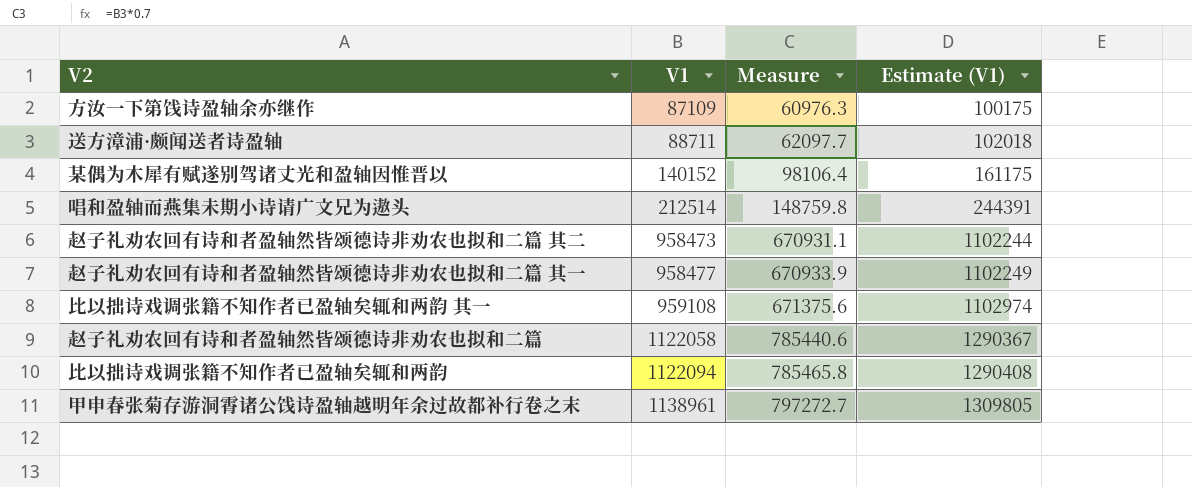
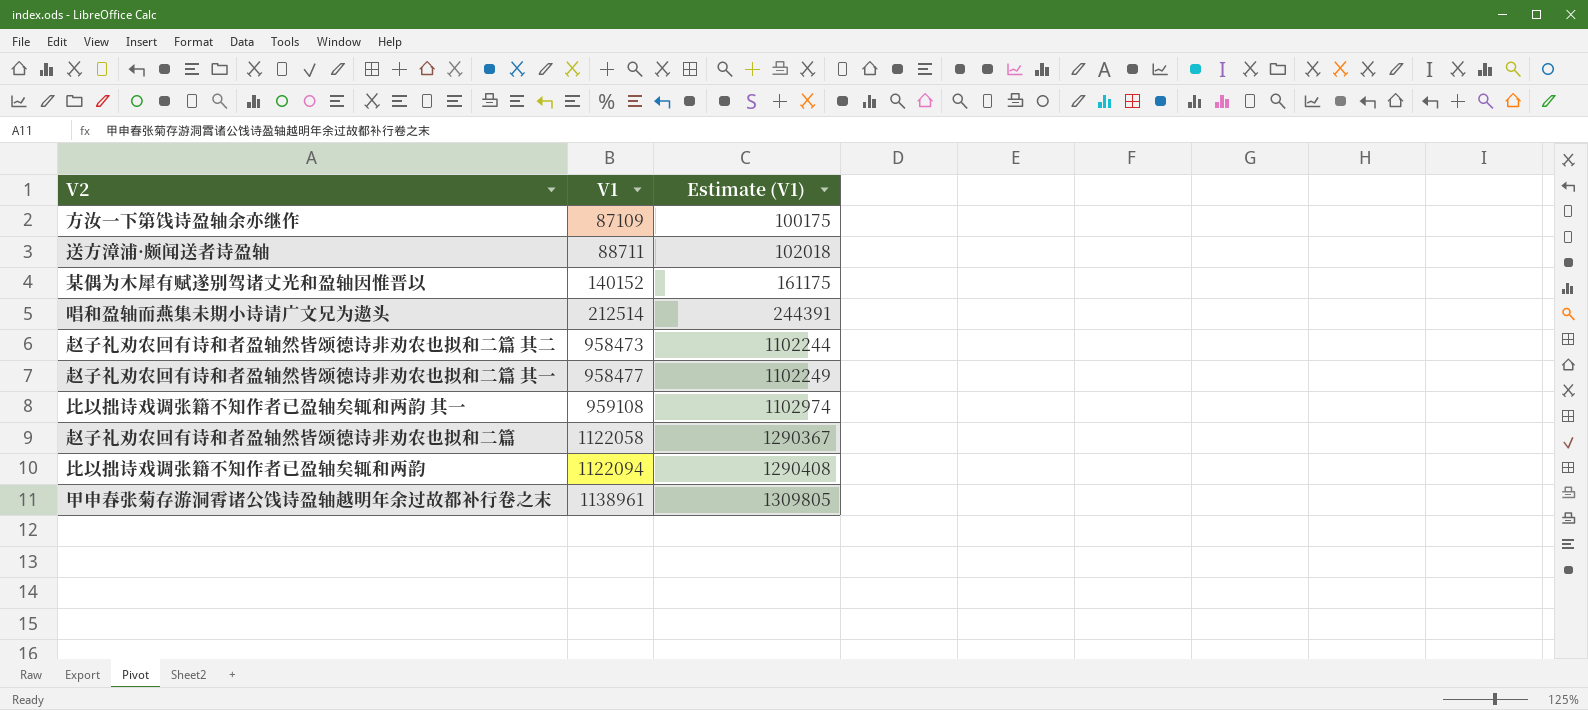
column Measure | formula: [V1] * 0.7 -> none

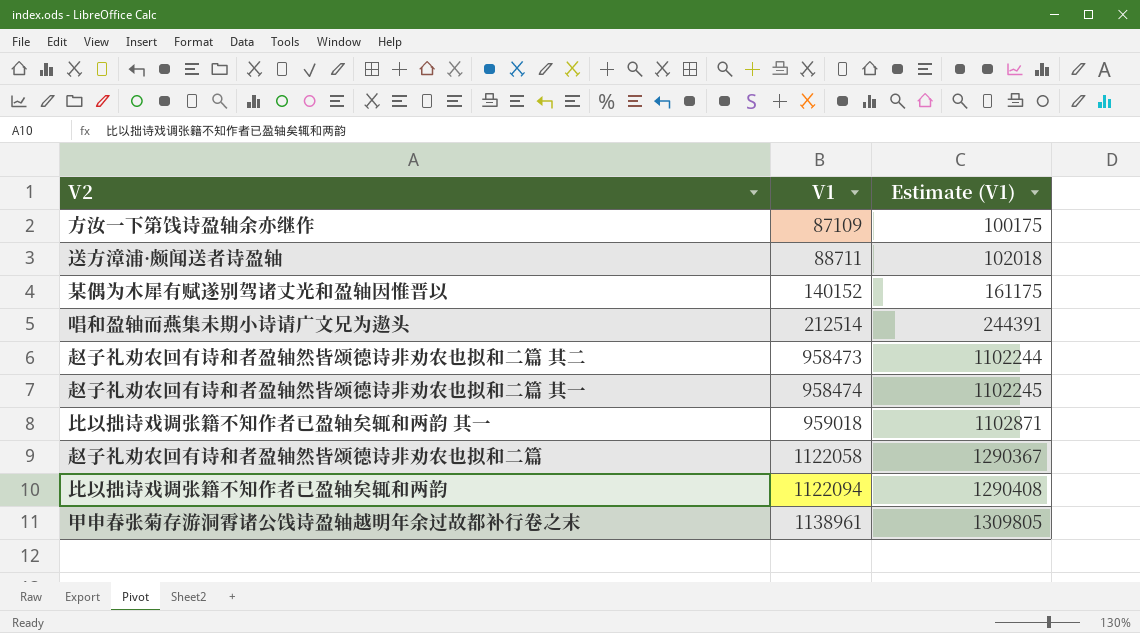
赵子礼劝农回有诗和者盈轴然皆颂德诗非劝农也拟和二篇 其一 | V1: 958477 -> 958474
赵子礼劝农回有诗和者盈轴然皆颂德诗非劝农也拟和二篇 其一 | Estimate (V1): 1102249 -> 1102245
比以拙诗戏调张籍不知作者已盈轴矣辄和两韵 其一 | V1: 959108 -> 959018
比以拙诗戏调张籍不知作者已盈轴矣辄和两韵 其一 | Estimate (V1): 1102974 -> 1102871

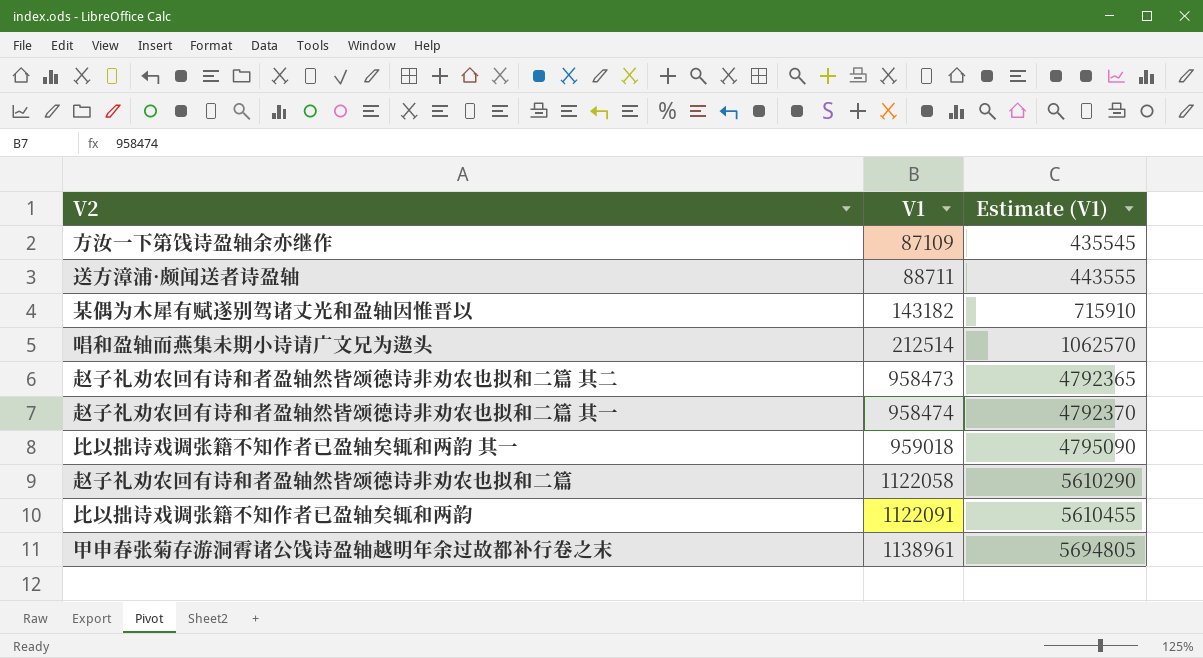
column Estimate (V1) | formula: [V1] * 1.15 -> [V1] * 5
某偶为木犀有赋遂别驾诸丈光和盈轴因惟晋以 | V1: 140152 -> 143182
比以拙诗戏调张籍不知作者已盈轴矣辄和两韵 | V1: 1122094 -> 1122091

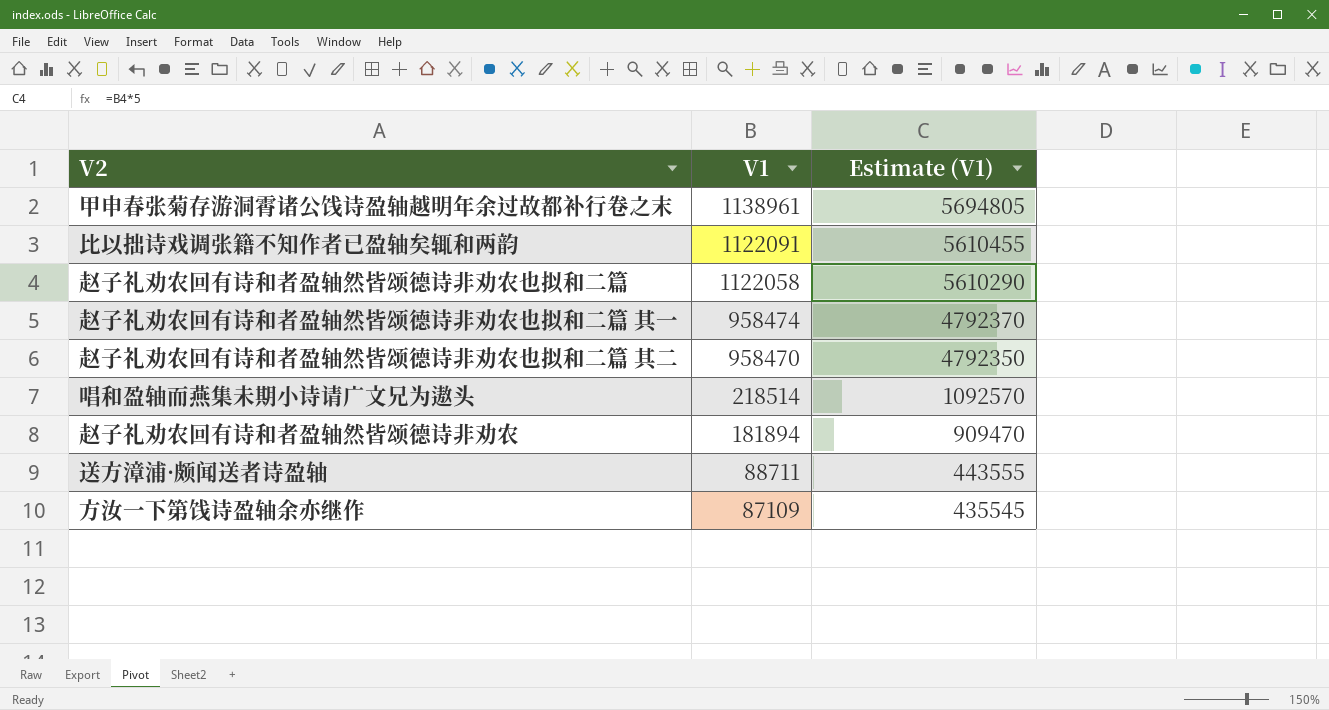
row order: V1 ascending -> V1 descending
row 某偶为木犀有赋遂别驾诸丈光和盈轴因惟晋以: 143182 | 715910 -> none
row 比以拙诗戏调张籍不知作者已盈轴矣辄和两韵 其一: 959018 | 4795090 -> none
赵子礼劝农回有诗和者盈轴然皆颂德诗非劝农也拟和二篇 其二 | V1: 958473 -> 958470
赵子礼劝农回有诗和者盈轴然皆颂德诗非劝农也拟和二篇 其二 | Estimate (V1): 4792365 -> 4792350
唱和盈轴而燕集未期小诗请广文兄为遨头 | V1: 212514 -> 218514
唱和盈轴而燕集未期小诗请广文兄为遨头 | Estimate (V1): 1062570 -> 1092570
row 赵子礼劝农回有诗和者盈轴然皆颂德诗非劝农: none -> 181894 | 909470

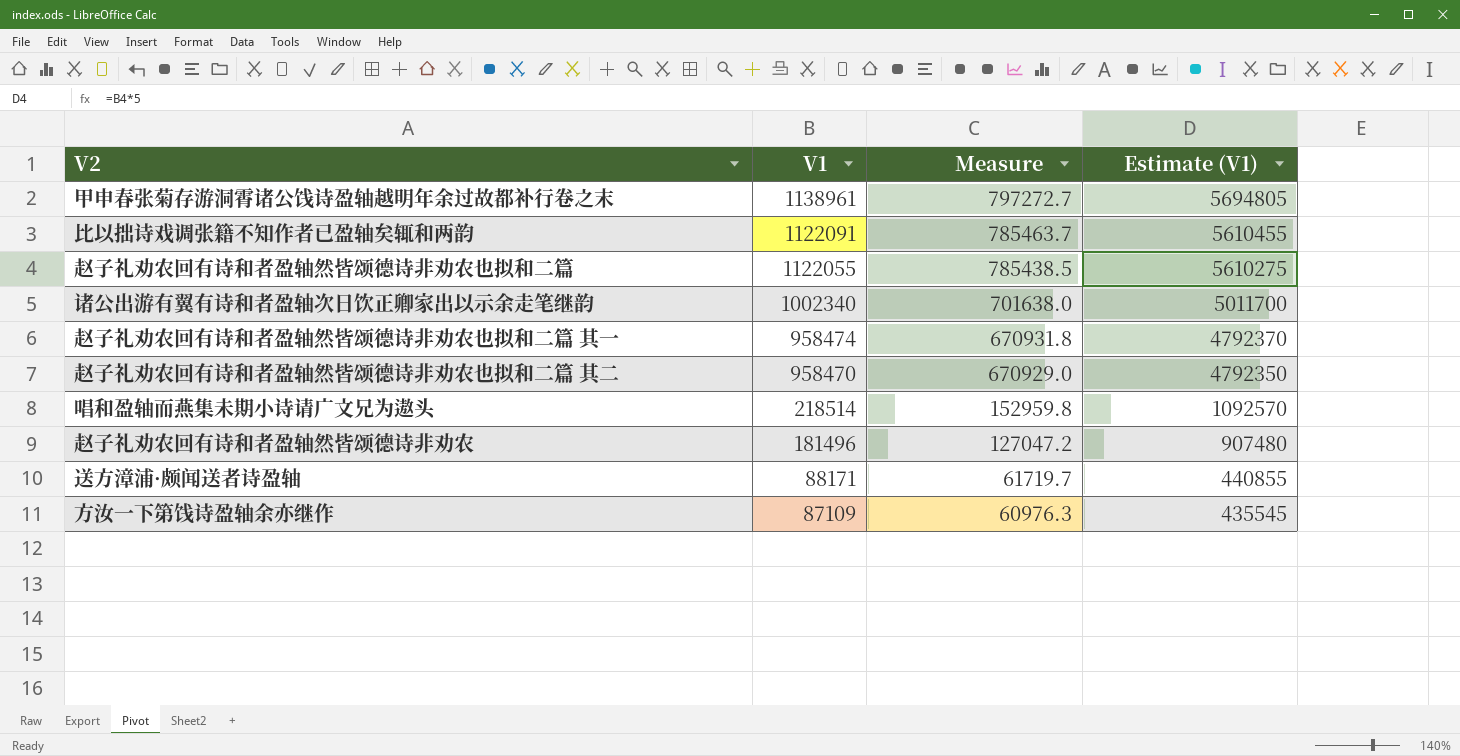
column Measure | formula: none -> [V1] * 0.7
赵子礼劝农回有诗和者盈轴然皆颂德诗非劝农也拟和二篇 | V1: 1122058 -> 1122055
赵子礼劝农回有诗和者盈轴然皆颂德诗非劝农也拟和二篇 | Estimate (V1): 5610290 -> 5610275
row 诸公出游有翼有诗和者盈轴次日饮正卿家出以示余走笔继韵: none -> 1002340 | 701638.0 | 5011700
赵子礼劝农回有诗和者盈轴然皆颂德诗非劝农 | V1: 181894 -> 181496
赵子礼劝农回有诗和者盈轴然皆颂德诗非劝农 | Estimate (V1): 909470 -> 907480
送方漳浦·颇闻送者诗盈轴 | V1: 88711 -> 88171
送方漳浦·颇闻送者诗盈轴 | Estimate (V1): 443555 -> 440855

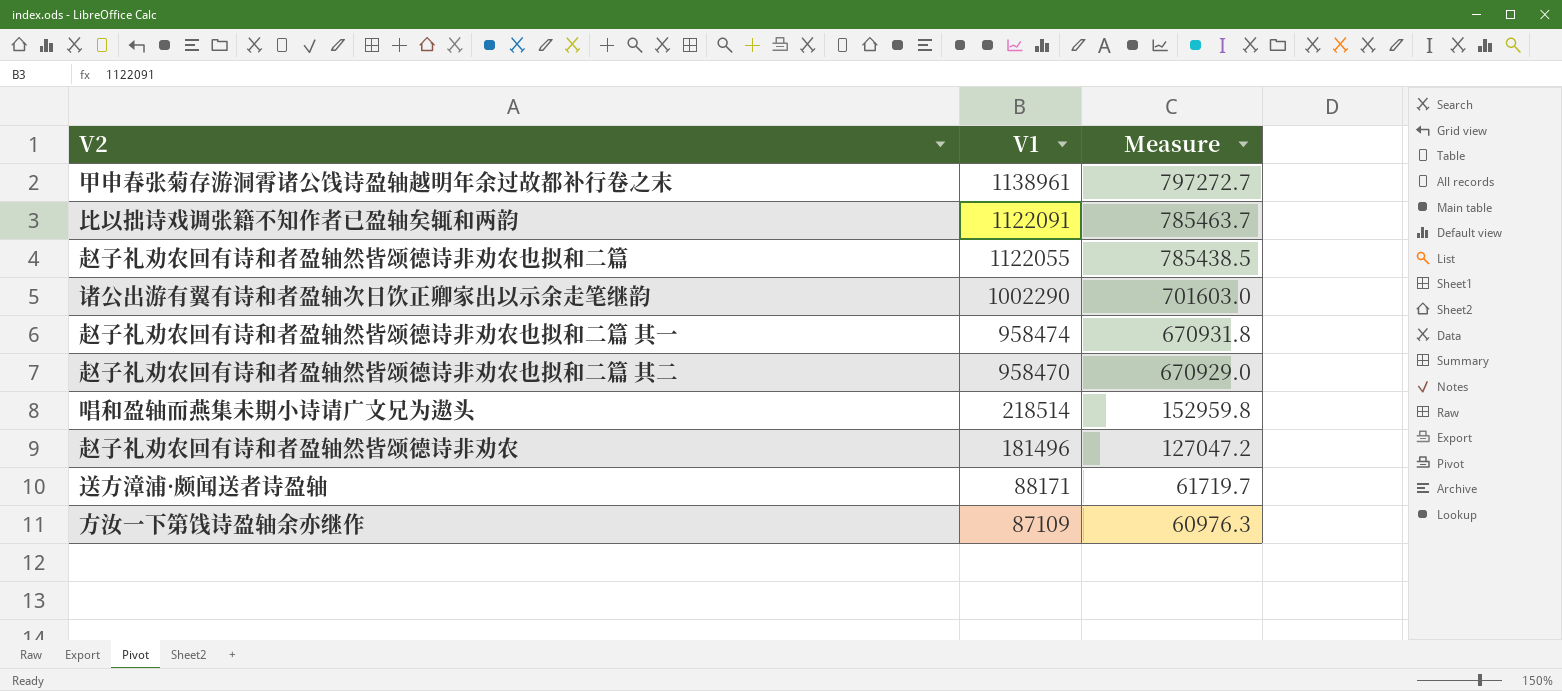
column Estimate (V1) | formula: [V1] * 5 -> none
诸公出游有翼有诗和者盈轴次日饮正卿家出以示余走笔继韵 | V1: 1002340 -> 1002290
诸公出游有翼有诗和者盈轴次日饮正卿家出以示余走笔继韵 | Measure: 701638.0 -> 701603.0

